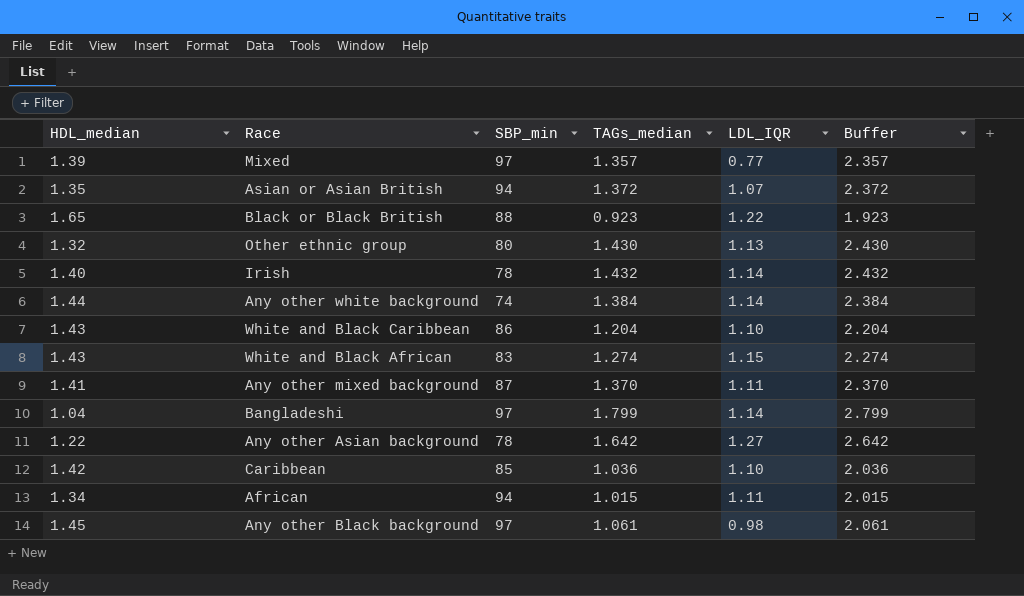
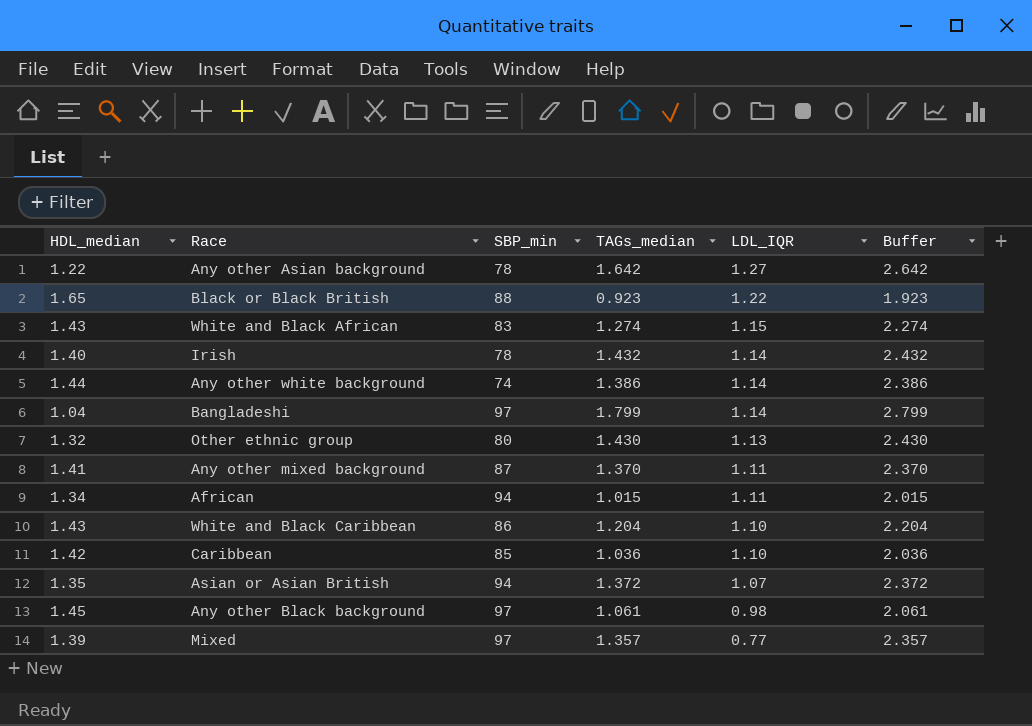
row order: none -> LDL_IQR descending
Any other white background | TAGs_median: 1.384 -> 1.386
Any other white background | Buffer: 2.384 -> 2.386

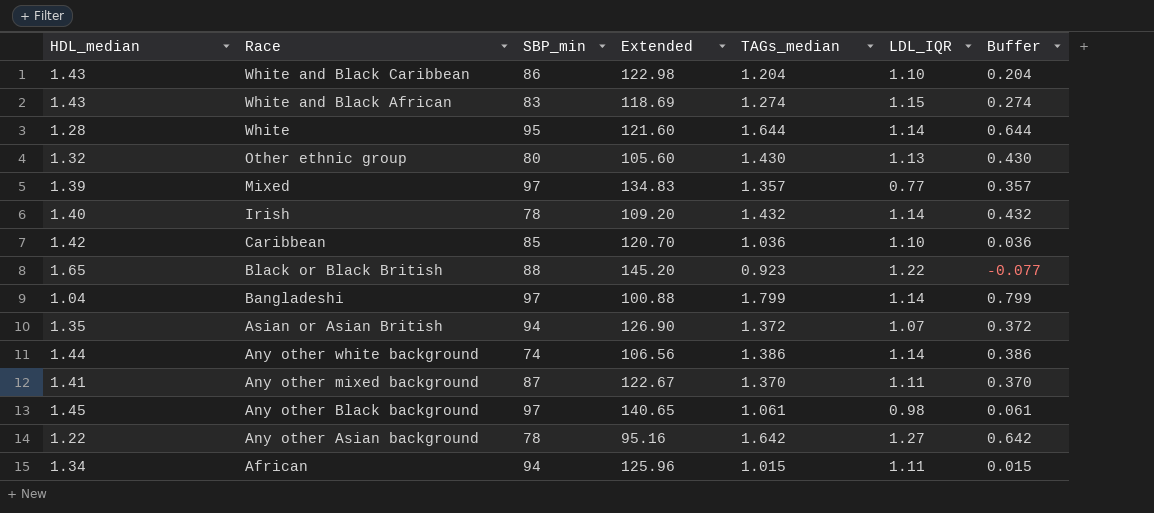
row order: LDL_IQR descending -> Race descending
column Extended | formula: none -> [HDL_median] * [SBP_min]
column Buffer | formula: [TAGs_median] + 1 -> [TAGs_median] - 1
row White: none -> 1.28 | 95 | 121.60 | 1.644 | 1.14 | 0.644

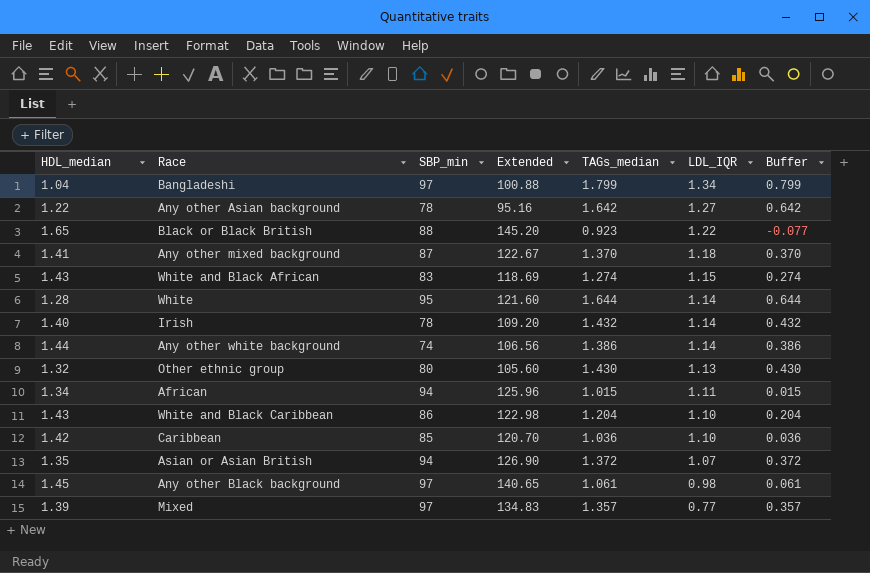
row order: Race descending -> LDL_IQR descending
Bangladeshi | LDL_IQR: 1.14 -> 1.34
Any other mixed background | LDL_IQR: 1.11 -> 1.18

